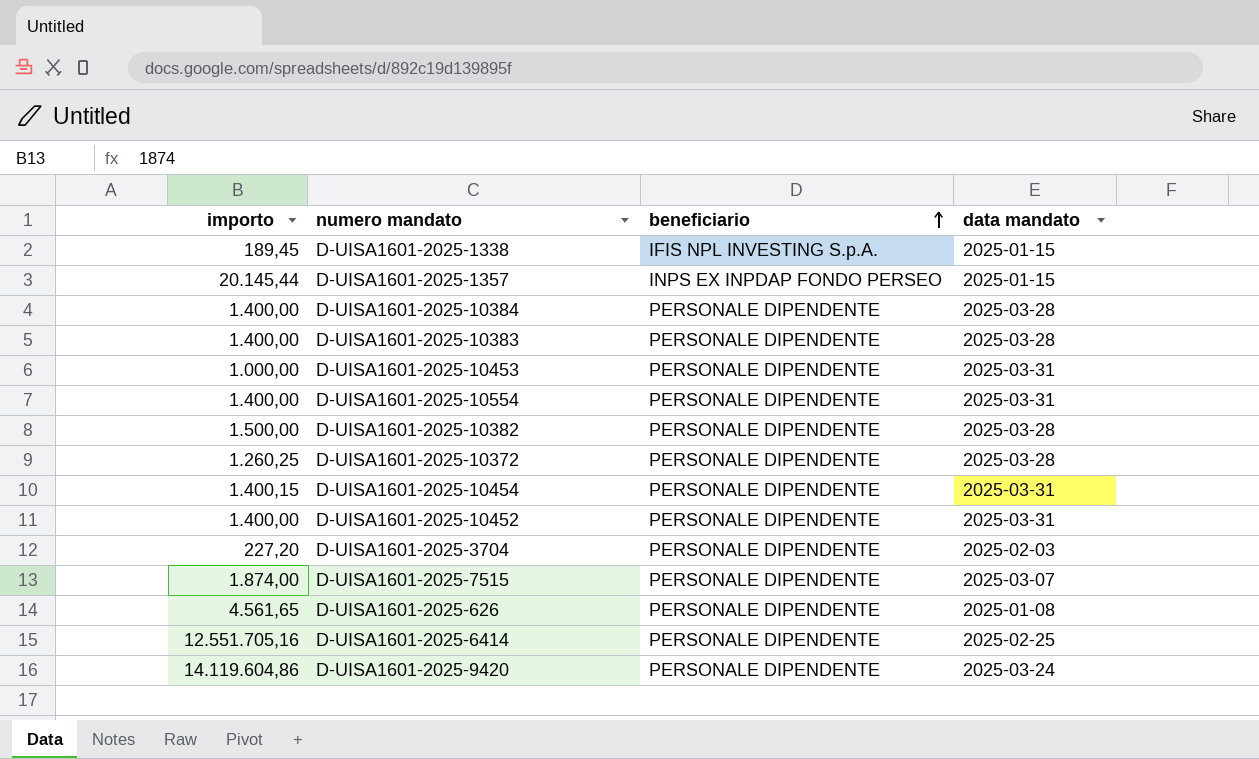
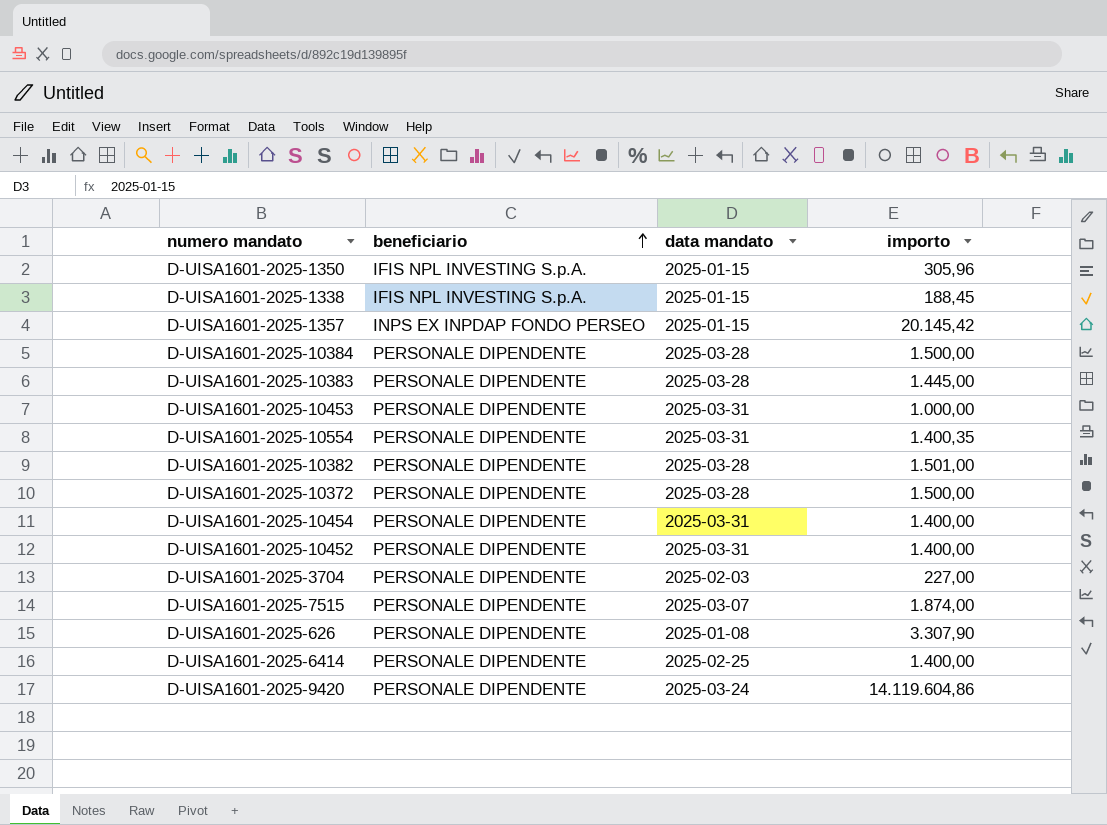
column importo | position: 1 -> 4
row D-UISA1601-2025-1350: none -> IFIS NPL INVESTING S.p.A. | 2025-01-15 | 305,96
D-UISA1601-2025-1338 | importo: 189,45 -> 188,45
D-UISA1601-2025-1357 | importo: 20.145,44 -> 20.145,42
D-UISA1601-2025-10384 | importo: 1.400,00 -> 1.500,00
D-UISA1601-2025-10383 | importo: 1.400,00 -> 1.445,00
D-UISA1601-2025-10554 | importo: 1.400,00 -> 1.400,35
D-UISA1601-2025-10382 | importo: 1.500,00 -> 1.501,00
D-UISA1601-2025-10372 | importo: 1.260,25 -> 1.500,00
D-UISA1601-2025-10454 | importo: 1.400,15 -> 1.400,00
D-UISA1601-2025-3704 | importo: 227,20 -> 227,00
D-UISA1601-2025-626 | importo: 4.561,65 -> 3.307,90
D-UISA1601-2025-6414 | importo: 12.551.705,16 -> 1.400,00

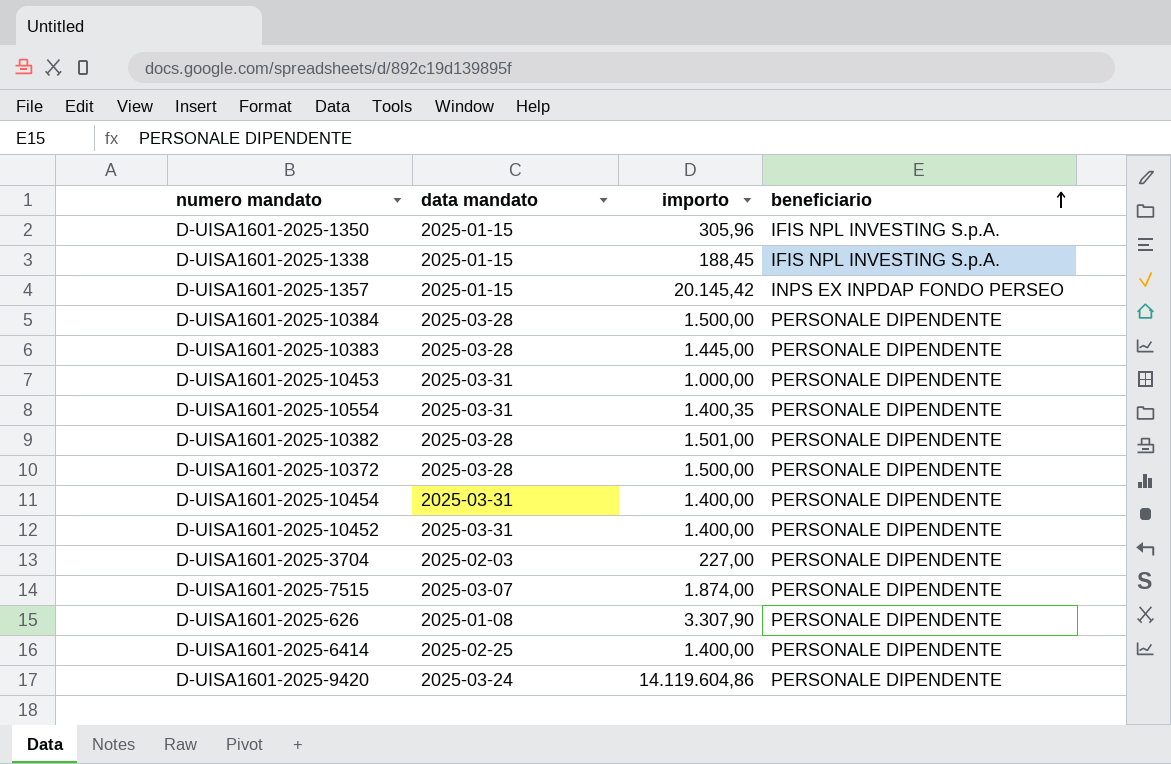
column beneficiario | position: 2 -> 4

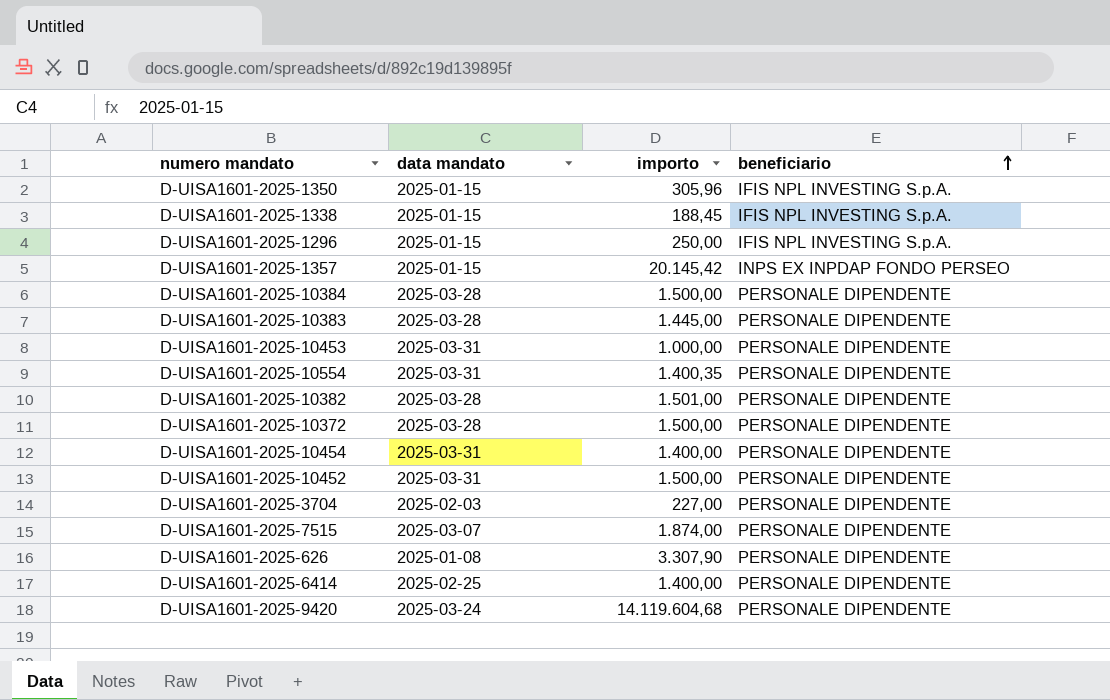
row D-UISA1601-2025-1296: none -> 2025-01-15 | 250,00 | IFIS NPL INVESTING S.p.A.
D-UISA1601-2025-10452 | importo: 1.400,00 -> 1.500,00
D-UISA1601-2025-9420 | importo: 14.119.604,86 -> 14.119.604,68

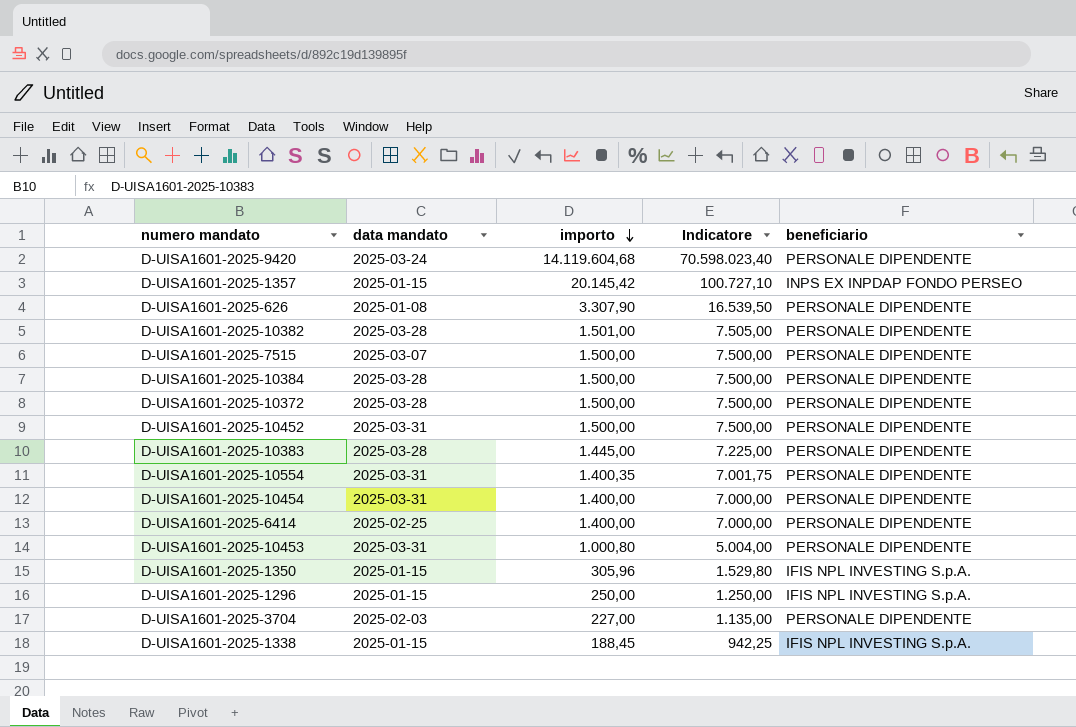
row order: beneficiario ascending -> importo descending
column Indicatore | formula: none -> [importo] * 5
D-UISA1601-2025-7515 | importo: 1.874,00 -> 1.500,00
D-UISA1601-2025-10453 | importo: 1.000,00 -> 1.000,80

